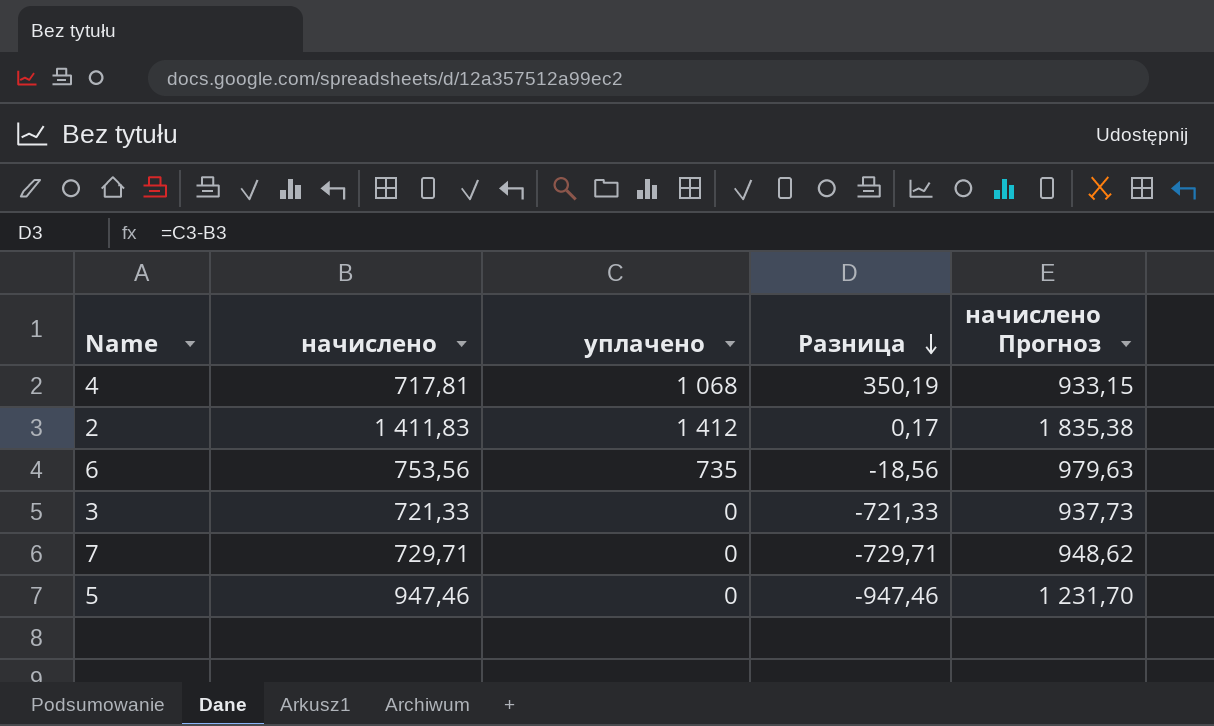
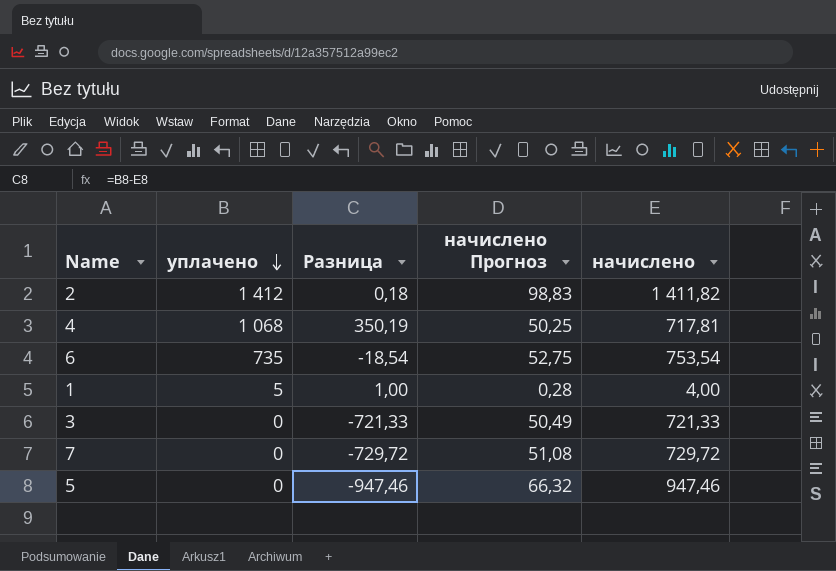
row order: Разница descending -> уплачено descending
column начислено Прогноз | formula: [начислено] * 1,3 -> [начислено] * 0,07
column начислено | position: 2 -> 5
2 | Разница: 0,17 -> 0,18
2 | начислено: 1 411,83 -> 1 411,82
6 | Разница: -18,56 -> -18,54
6 | начислено: 753,56 -> 753,54
row 1: none -> 5 | 1,00 | 0,28 | 4,00
7 | Разница: -729,71 -> -729,72
7 | начислено: 729,71 -> 729,72

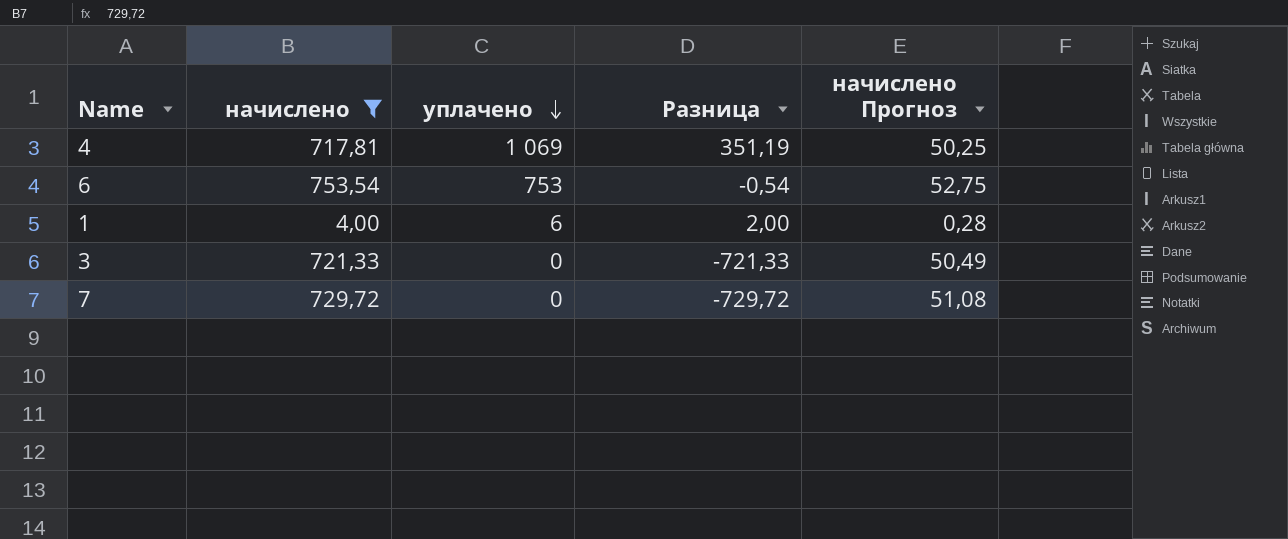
filter: none -> начислено <= 753,54
column начислено | position: 5 -> 2
4 | уплачено: 1 068 -> 1 069
4 | Разница: 350,19 -> 351,19
6 | уплачено: 735 -> 753
6 | Разница: -18,54 -> -0,54
1 | уплачено: 5 -> 6
1 | Разница: 1,00 -> 2,00

